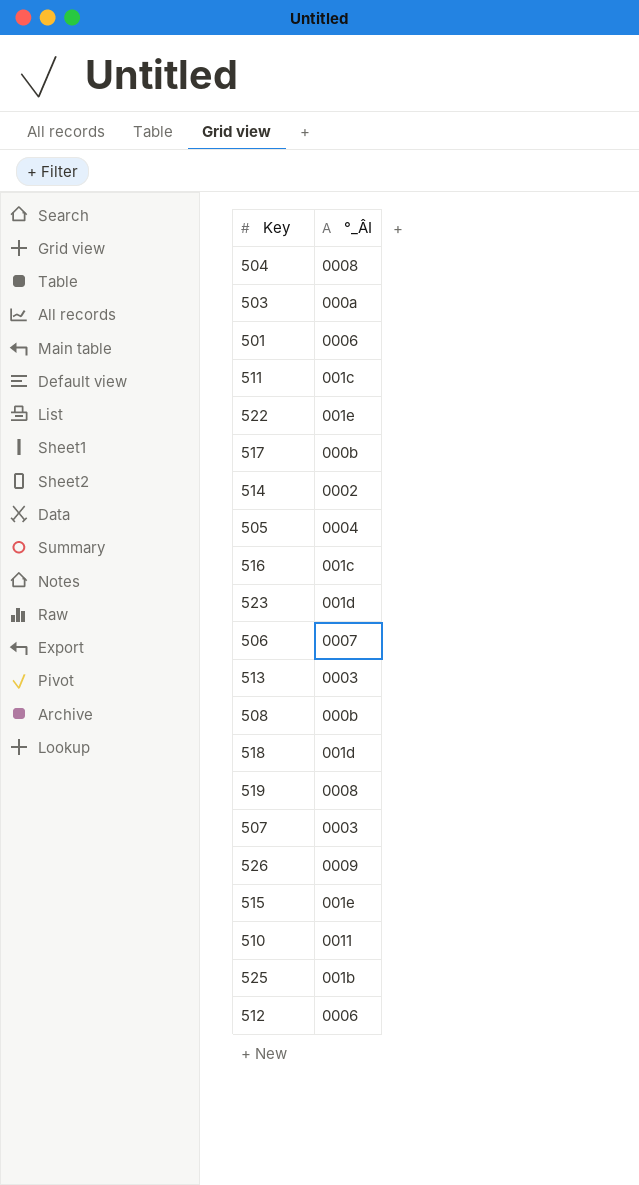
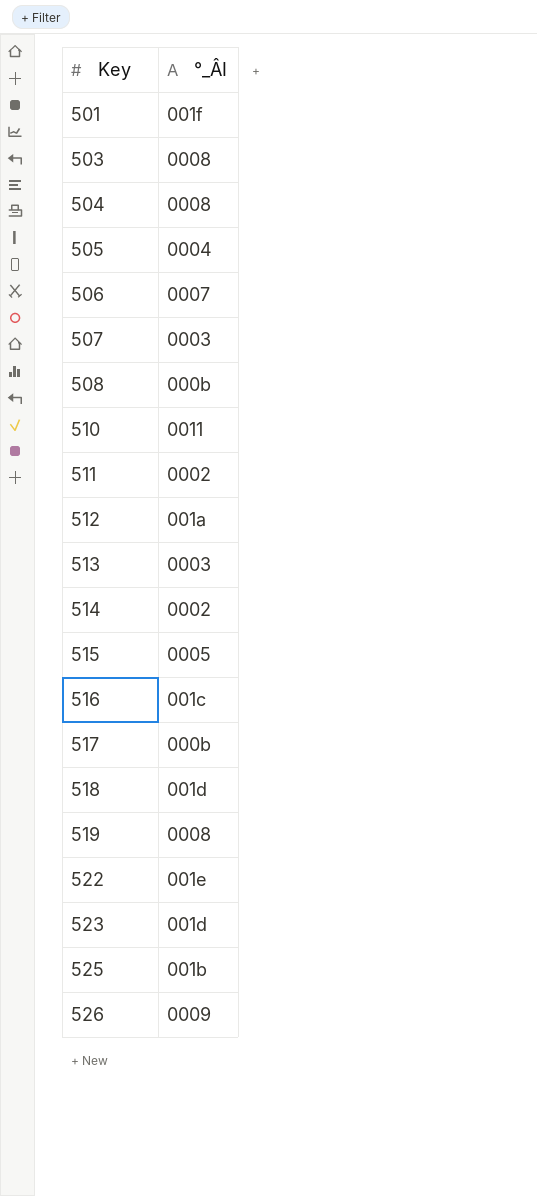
row order: none -> Key ascending
501 | °_ÂI: 0006 -> 001f
503 | °_ÂI: 000a -> 0008
511 | °_ÂI: 001c -> 0002
512 | °_ÂI: 0006 -> 001a
515 | °_ÂI: 001e -> 0005

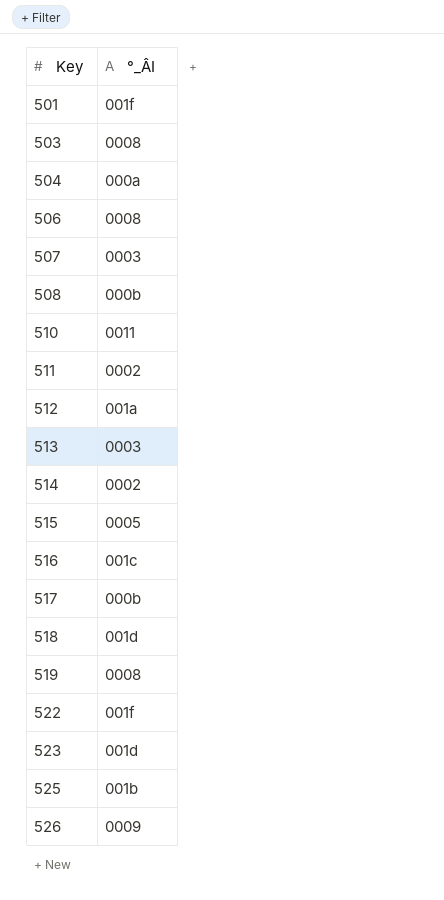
row 505: 0004 -> none
504 | °_ÂI: 0008 -> 000a
506 | °_ÂI: 0007 -> 0008
522 | °_ÂI: 001e -> 001f

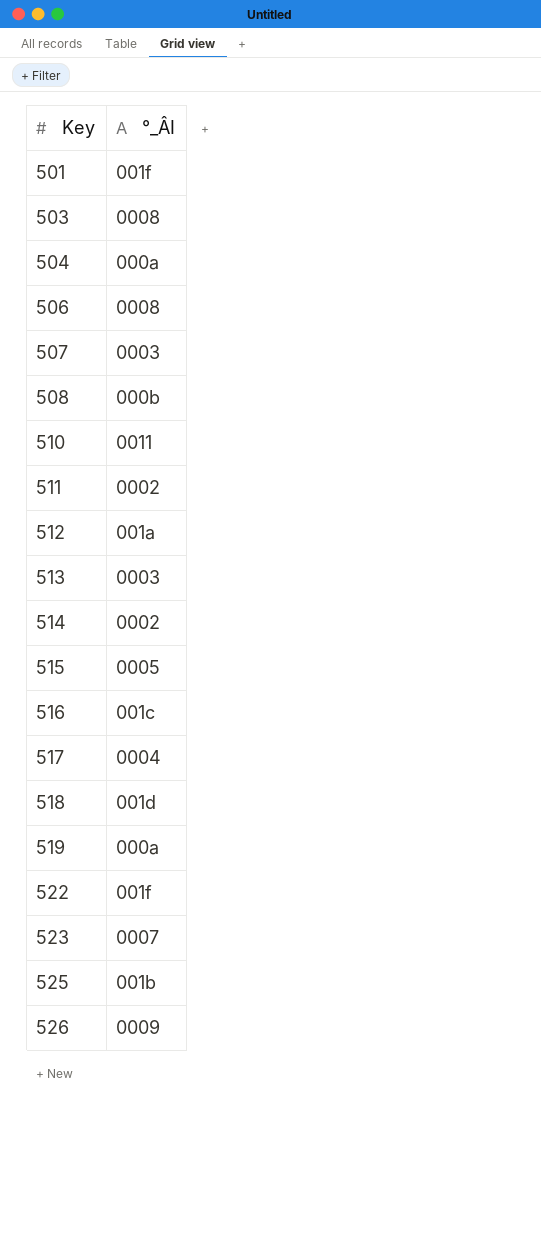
517 | °_ÂI: 000b -> 0004
519 | °_ÂI: 0008 -> 000a
523 | °_ÂI: 001d -> 0007

